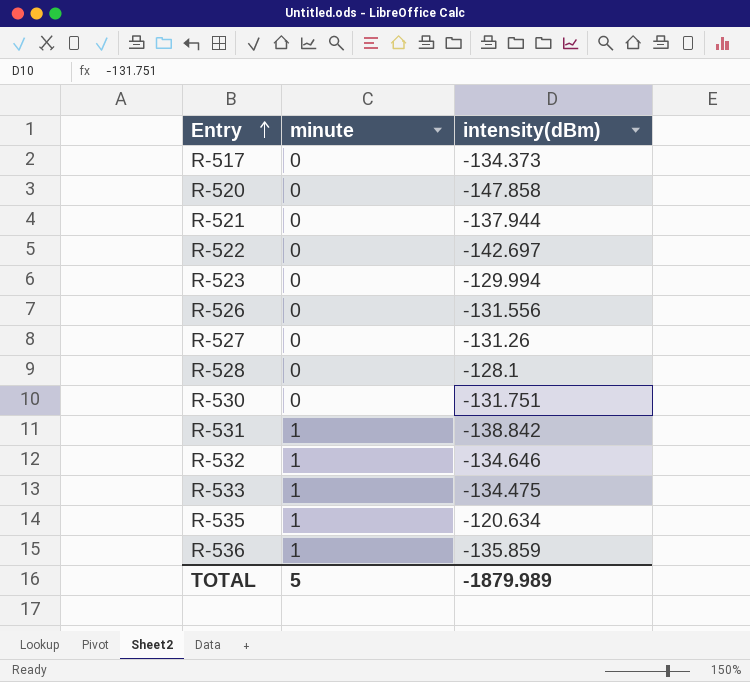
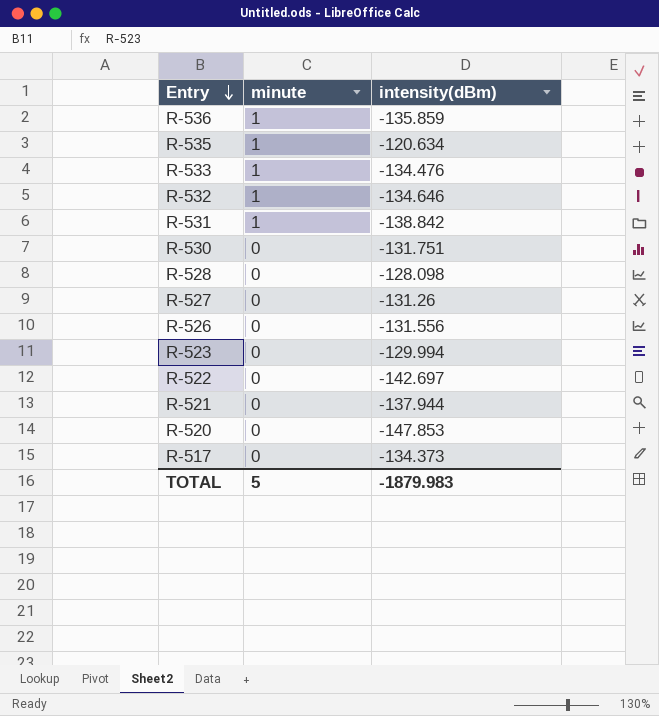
row order: Entry ascending -> Entry descending
R-533 | intensity(dBm): -134.475 -> -134.476
R-528 | intensity(dBm): -128.1 -> -128.098
R-520 | intensity(dBm): -147.858 -> -147.853
TOTAL | intensity(dBm): -1879.989 -> -1879.983

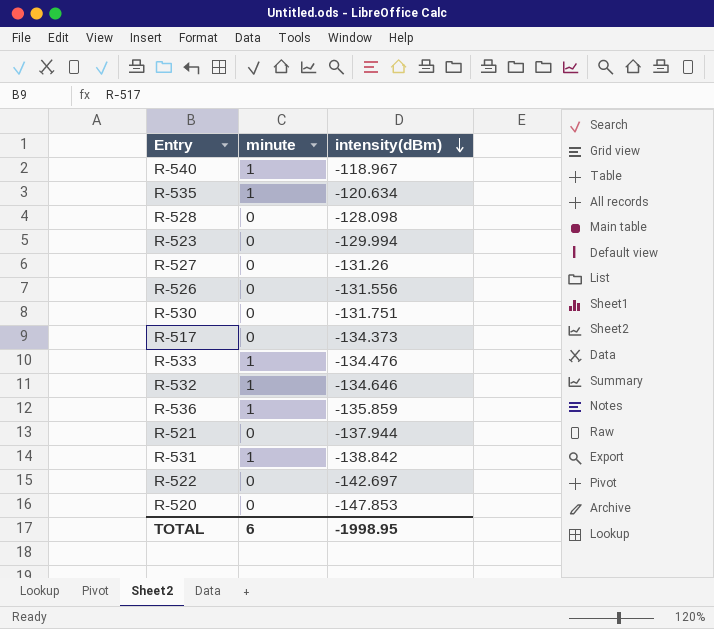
row order: Entry descending -> intensity(dBm) descending
row R-540: none -> 1 | -118.967
TOTAL | minute: 5 -> 6
TOTAL | intensity(dBm): -1879.983 -> -1998.95

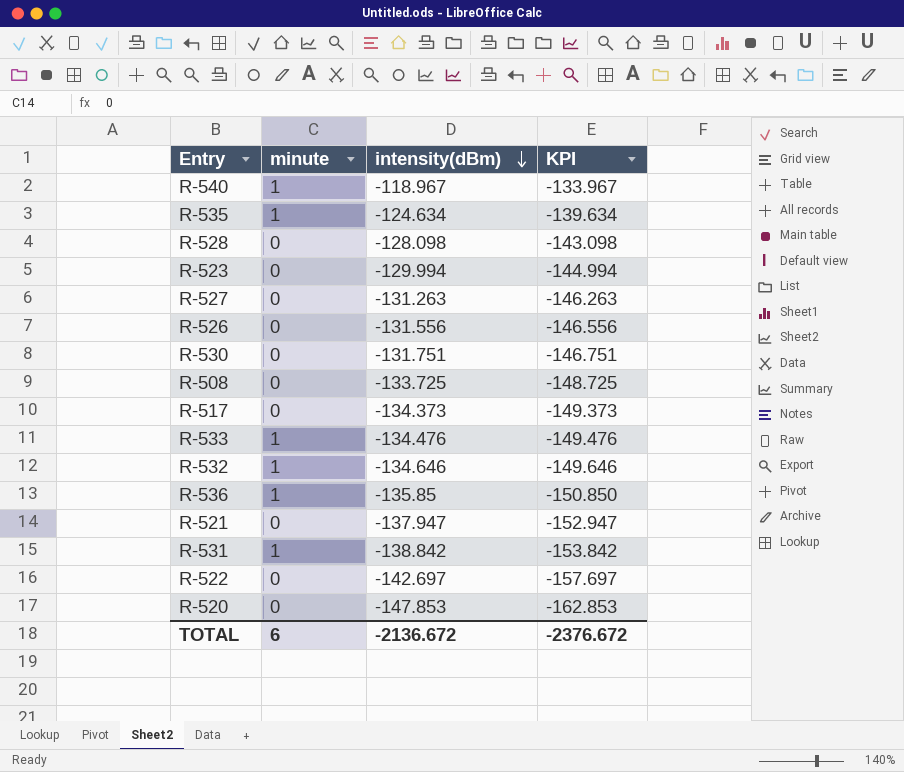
column KPI | formula: none -> [intensity(dBm)] - 15
R-535 | intensity(dBm): -120.634 -> -124.634
R-527 | intensity(dBm): -131.26 -> -131.263
row R-508: none -> 0 | -133.725 | -148.725
R-536 | intensity(dBm): -135.859 -> -135.85
R-521 | intensity(dBm): -137.944 -> -137.947
TOTAL | intensity(dBm): -1998.95 -> -2136.672

